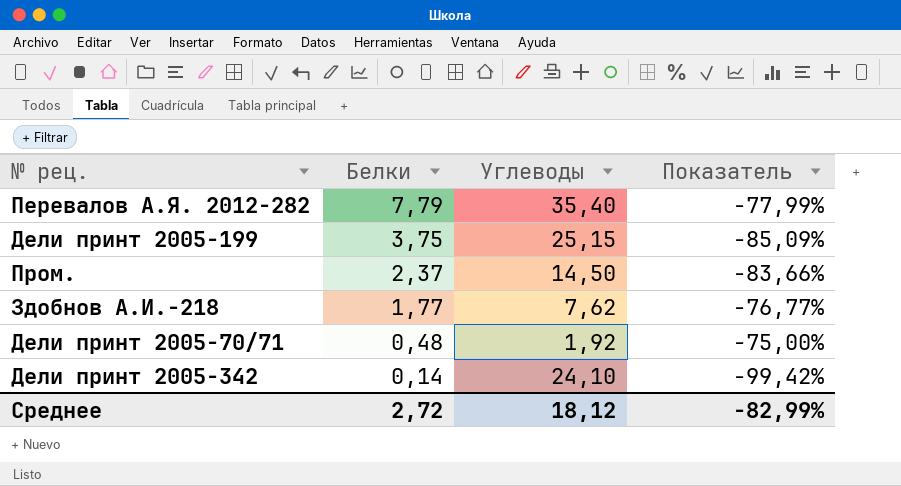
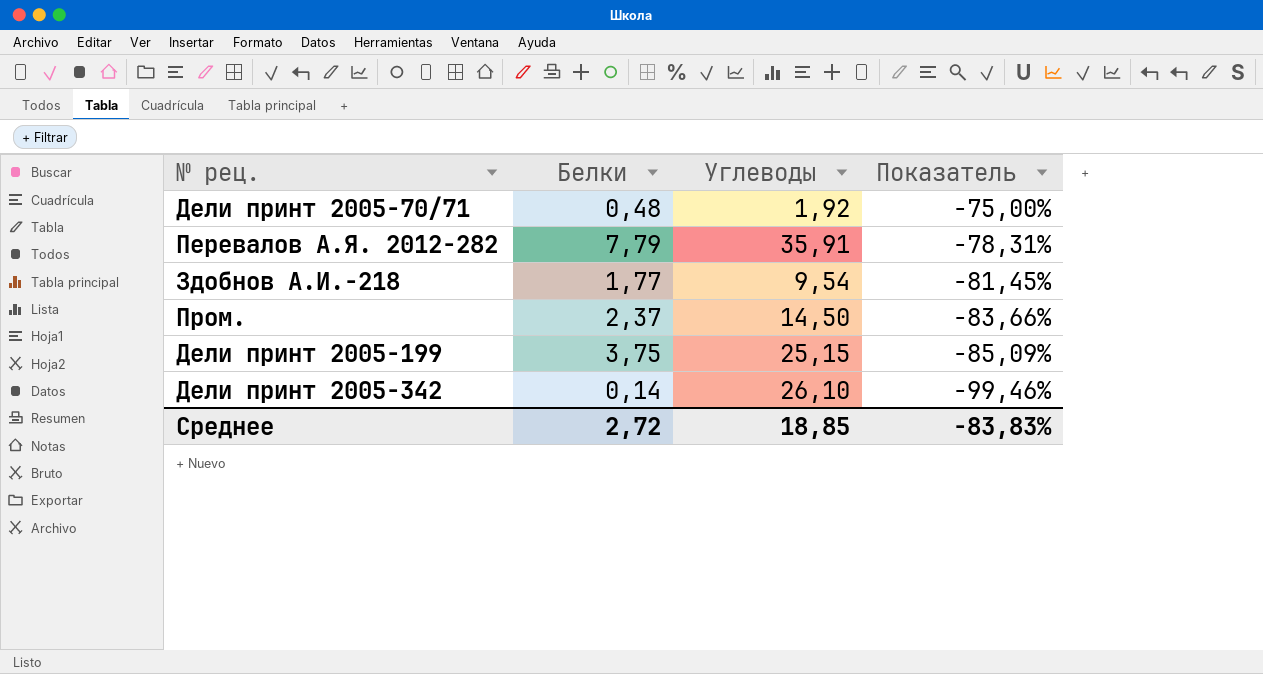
row order: Белки descending -> Показатель descending
Перевалов А.Я. 2012-282 | Углеводы: 35,40 -> 35,91
Перевалов А.Я. 2012-282 | Показатель: -77,99% -> -78,31%
Здобнов А.И.-218 | Углеводы: 7,62 -> 9,54
Здобнов А.И.-218 | Показатель: -76,77% -> -81,45%
Дели принт 2005-342 | Углеводы: 24,10 -> 26,10
Дели принт 2005-342 | Показатель: -99,42% -> -99,46%
Среднее | Углеводы: 18,12 -> 18,85
Среднее | Показатель: -82,99% -> -83,83%

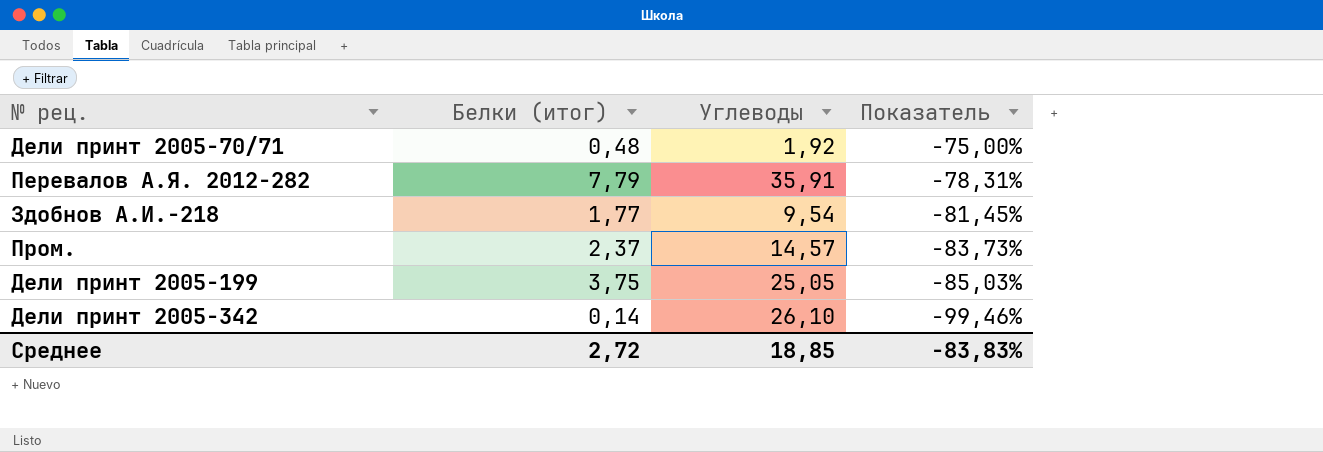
column name: Белки -> Белки (итог)
Пром. | Углеводы: 14,50 -> 14,57
Пром. | Показатель: -83,66% -> -83,73%
Дели принт 2005-199 | Углеводы: 25,15 -> 25,05
Дели принт 2005-199 | Показатель: -85,09% -> -85,03%

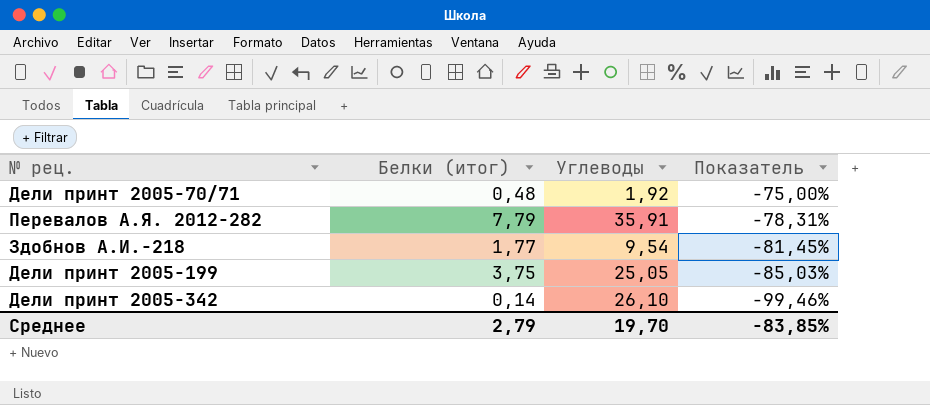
row Пром.: 2,37 | 14,57 | -83,73% -> none
Среднее | Белки (итог): 2,72 -> 2,79
Среднее | Углеводы: 18,85 -> 19,70
Среднее | Показатель: -83,83% -> -83,85%

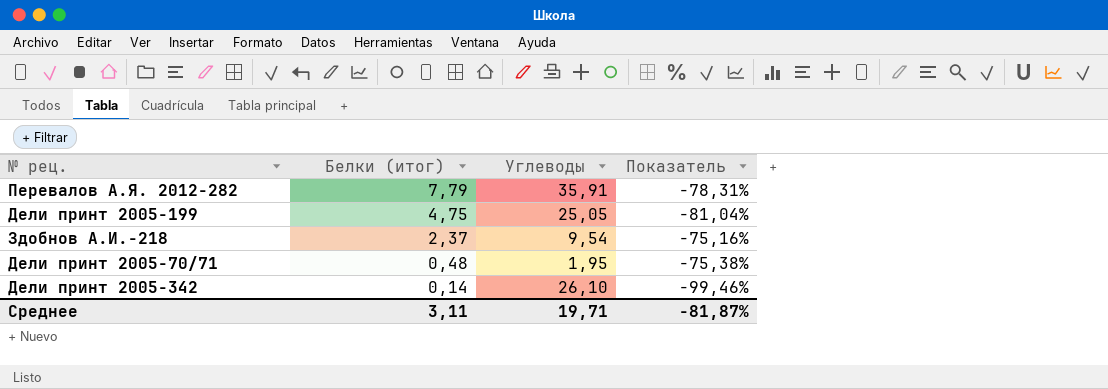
row order: Показатель descending -> Белки (итог) descending
Дели принт 2005-199 | Белки (итог): 3,75 -> 4,75
Дели принт 2005-199 | Показатель: -85,03% -> -81,04%
Здобнов А.И.-218 | Белки (итог): 1,77 -> 2,37
Здобнов А.И.-218 | Показатель: -81,45% -> -75,16%
Дели принт 2005-70/71 | Углеводы: 1,92 -> 1,95
Дели принт 2005-70/71 | Показатель: -75,00% -> -75,38%
Среднее | Белки (итог): 2,79 -> 3,11
Среднее | Углеводы: 19,70 -> 19,71
Среднее | Показатель: -83,85% -> -81,87%

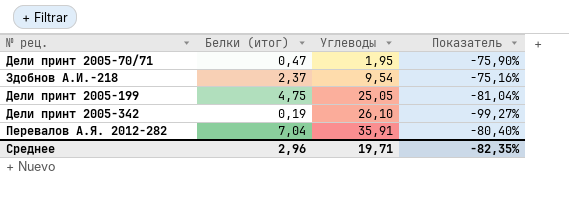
row order: Белки (итог) descending -> Углеводы ascending
Дели принт 2005-70/71 | Белки (итог): 0,48 -> 0,47
Дели принт 2005-70/71 | Показатель: -75,38% -> -75,90%
Дели принт 2005-342 | Белки (итог): 0,14 -> 0,19
Дели принт 2005-342 | Показатель: -99,46% -> -99,27%
Перевалов А.Я. 2012-282 | Белки (итог): 7,79 -> 7,04
Перевалов А.Я. 2012-282 | Показатель: -78,31% -> -80,40%
Среднее | Белки (итог): 3,11 -> 2,96
Среднее | Показатель: -81,87% -> -82,35%

